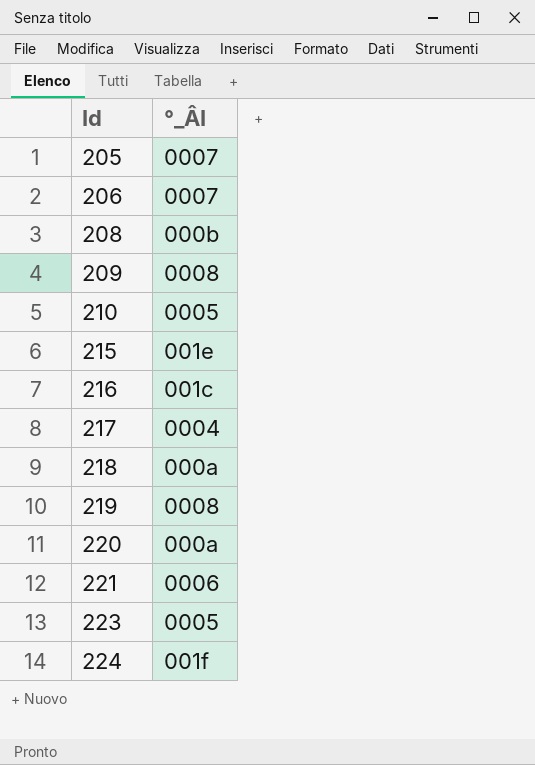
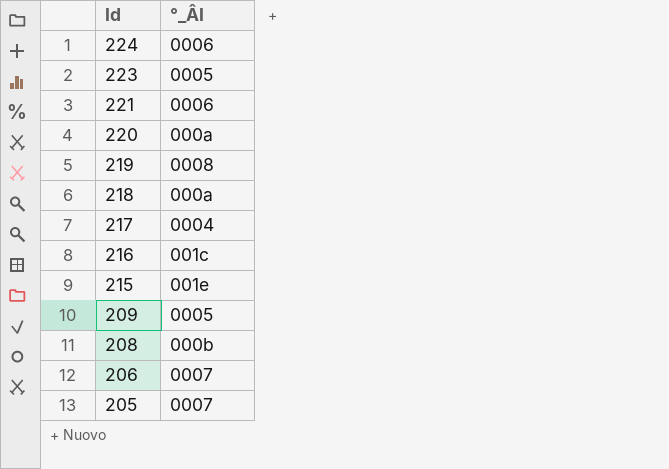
row order: Id ascending -> Id descending
row 210: 0005 -> none
224 | °_ÂI: 001f -> 0006
209 | °_ÂI: 0008 -> 0005

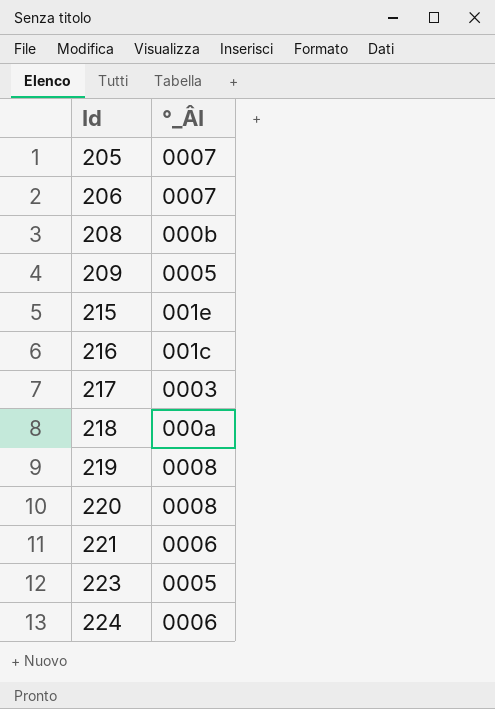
row order: Id descending -> Id ascending
217 | °_ÂI: 0004 -> 0003
220 | °_ÂI: 000a -> 0008

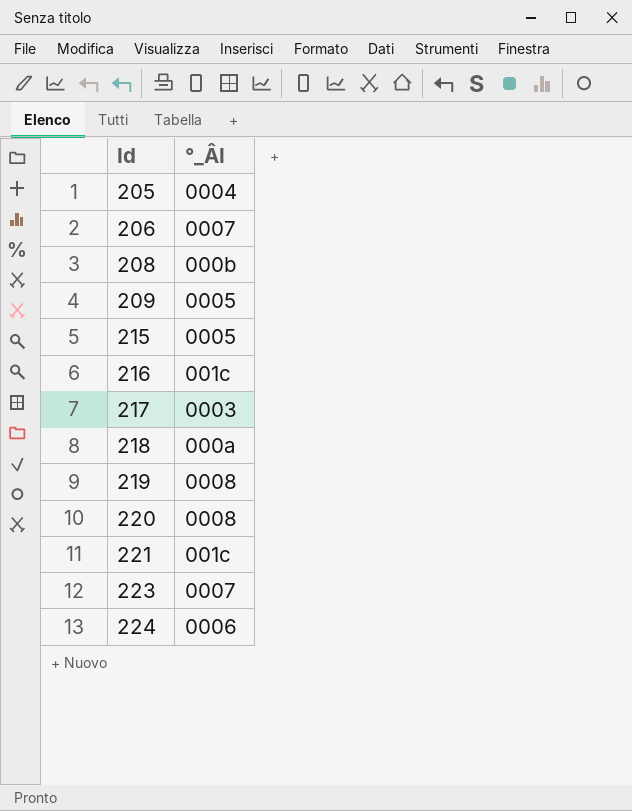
205 | °_ÂI: 0007 -> 0004
215 | °_ÂI: 001e -> 0005
221 | °_ÂI: 0006 -> 001c
223 | °_ÂI: 0005 -> 0007

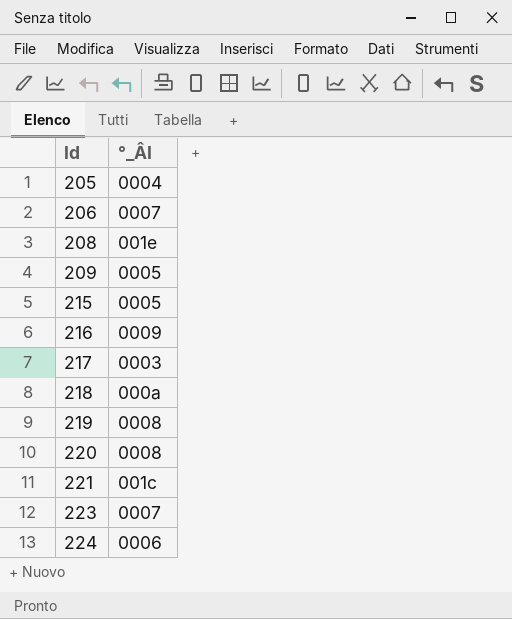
208 | °_ÂI: 000b -> 001e
216 | °_ÂI: 001c -> 0009

